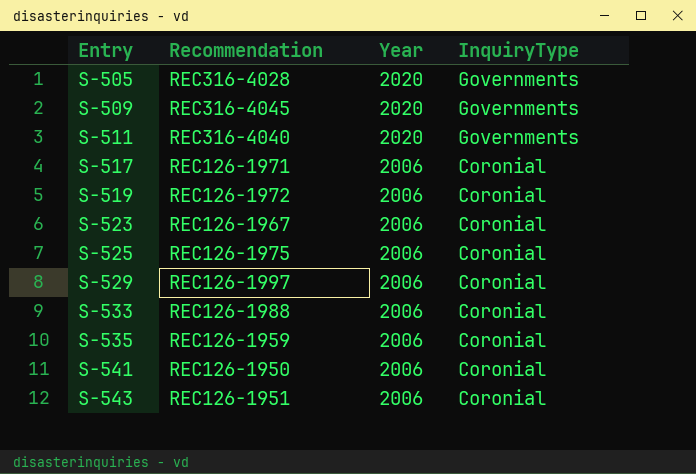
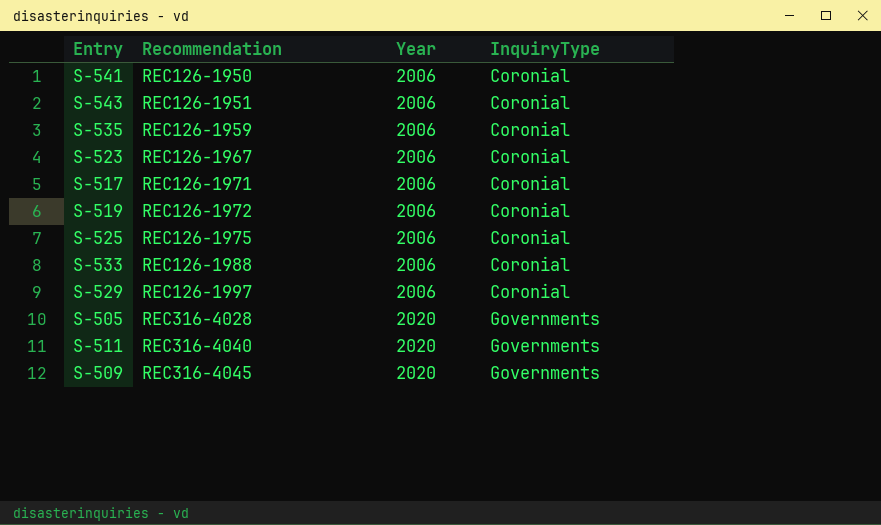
row order: Entry ascending -> Recommendation ascending

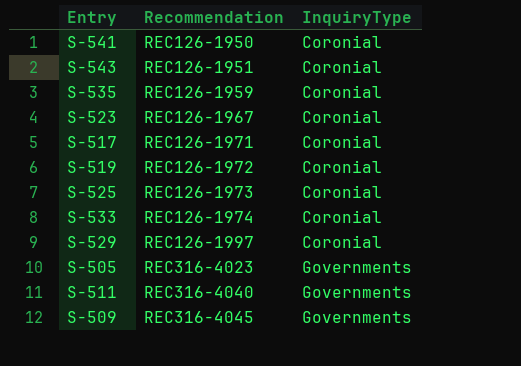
column Year | position: 3 -> none
S-525 | Recommendation: REC126-1975 -> REC126-1973
S-533 | Recommendation: REC126-1988 -> REC126-1974
S-505 | Recommendation: REC316-4028 -> REC316-4023

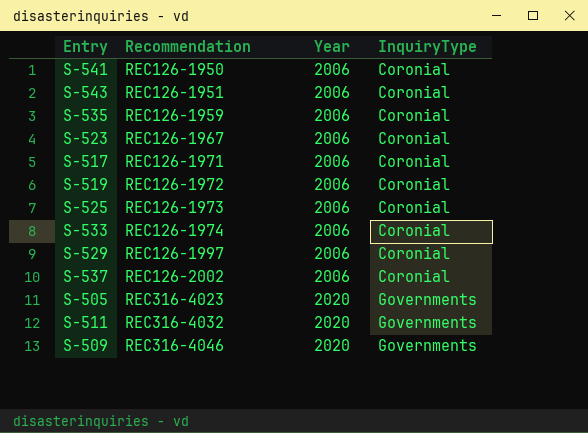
column Year | position: none -> 3
row S-537: none -> REC126-2002 | 2006 | Coronial
S-511 | Recommendation: REC316-4040 -> REC316-4032
S-509 | Recommendation: REC316-4045 -> REC316-4046

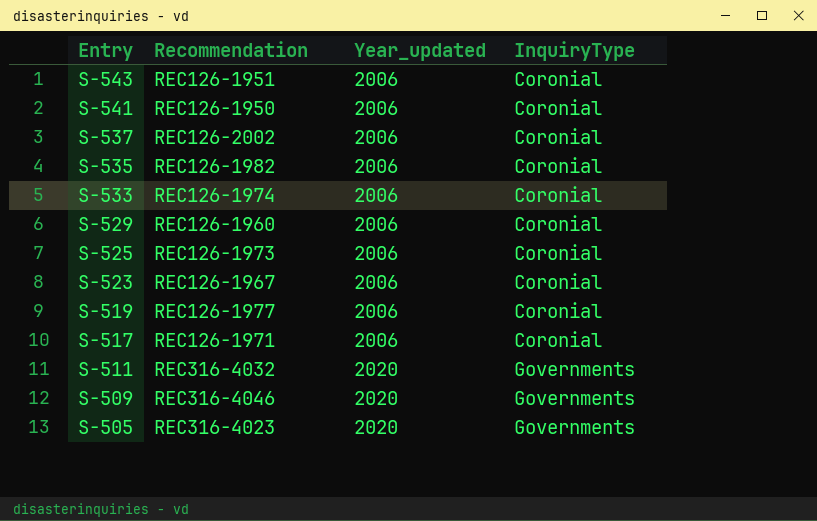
row order: Recommendation ascending -> Entry descending
column name: Year -> Year_updated
S-535 | Recommendation: REC126-1959 -> REC126-1982
S-529 | Recommendation: REC126-1997 -> REC126-1960
S-519 | Recommendation: REC126-1972 -> REC126-1977

